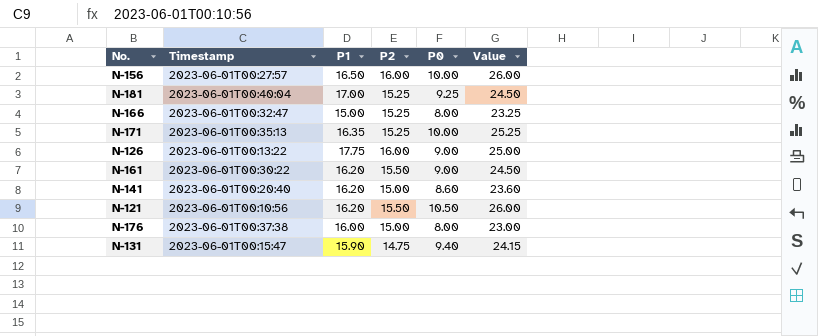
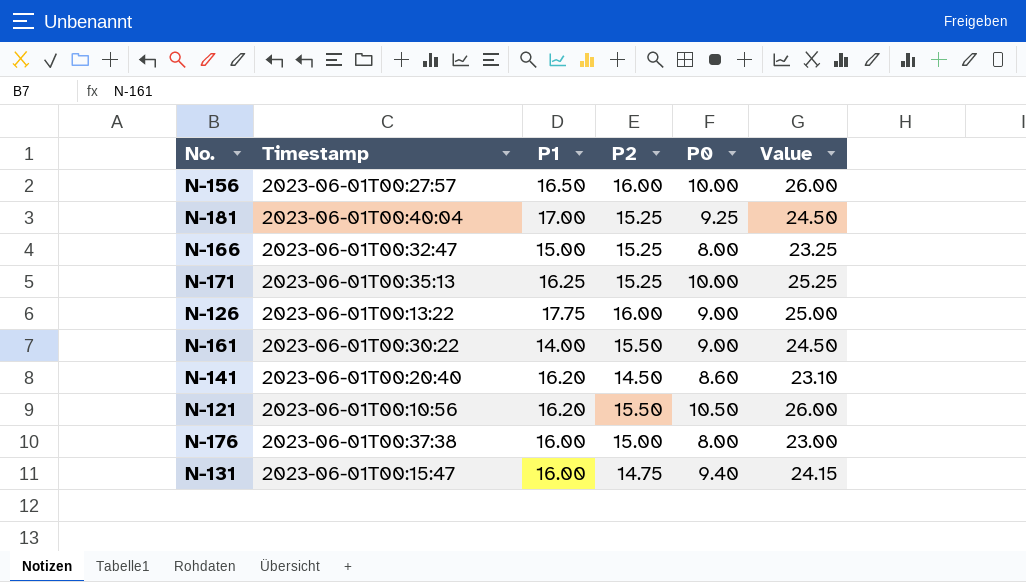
N-171 | P1: 16.35 -> 16.25
N-161 | P1: 16.20 -> 14.00
N-141 | P2: 15.00 -> 14.50
N-141 | Value: 23.60 -> 23.10
N-131 | P1: 15.90 -> 16.00

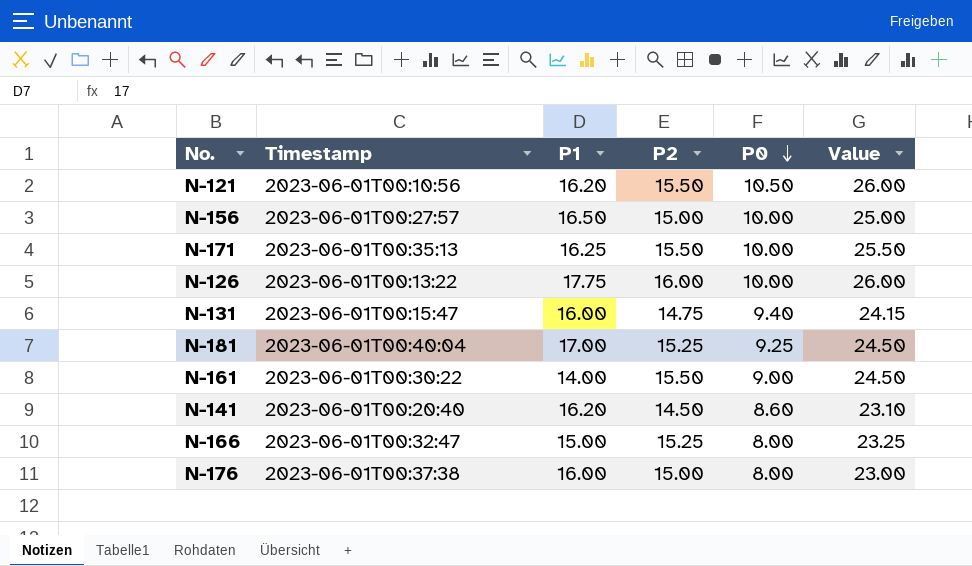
row order: none -> P0 descending
N-156 | P2: 16.00 -> 15.00
N-156 | Value: 26.00 -> 25.00
N-171 | P2: 15.25 -> 15.50
N-171 | Value: 25.25 -> 25.50
N-126 | P0: 9.00 -> 10.00
N-126 | Value: 25.00 -> 26.00

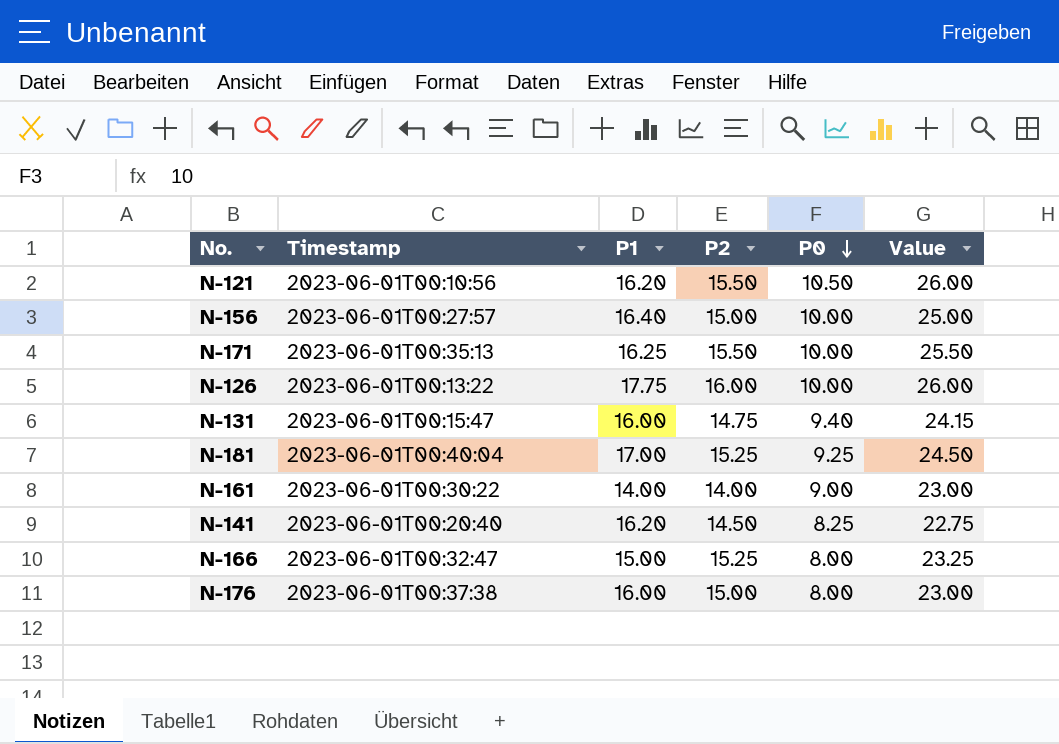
N-156 | P1: 16.50 -> 16.40
N-161 | P2: 15.50 -> 14.00
N-161 | Value: 24.50 -> 23.00
N-141 | P0: 8.60 -> 8.25
N-141 | Value: 23.10 -> 22.75

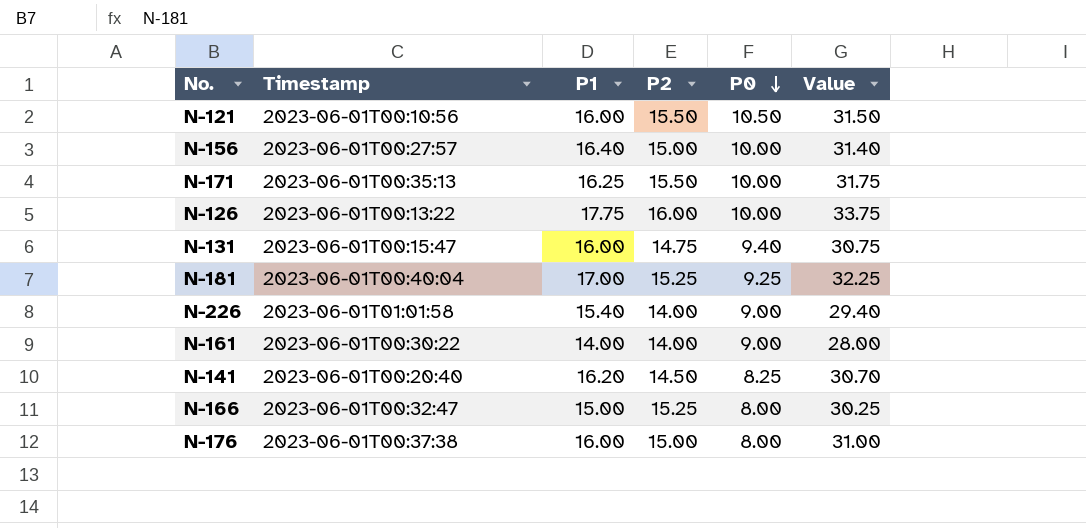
column Value | formula: [P2] + [P0] -> [P1] + [P2]
N-121 | P1: 16.20 -> 16.00
row N-226: none -> 2023-06-01T01:01:58 | 15.40 | 14.00 | 9.00 | 29.40

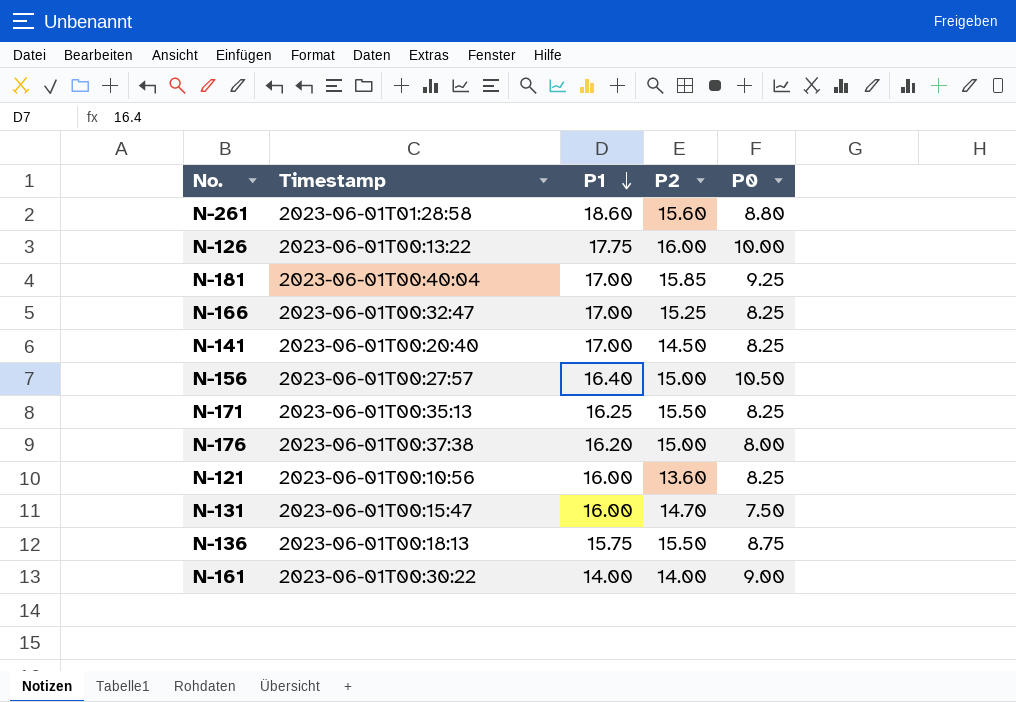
row order: P0 descending -> P1 descending
column Value | formula: [P1] + [P2] -> none
row N-226: 2023-06-01T01:01:58 | 15.40 | 14.00 | 9.00 | 29.40 -> none
row N-261: none -> 2023-06-01T01:28:58 | 18.60 | 15.60 | 8.80
N-181 | P2: 15.25 -> 15.85
N-166 | P1: 15.00 -> 17.00
N-166 | P0: 8.00 -> 8.25
N-141 | P1: 16.20 -> 17.00
N-156 | P0: 10.00 -> 10.50
N-171 | P0: 10.00 -> 8.25
N-176 | P1: 16.00 -> 16.20
N-121 | P2: 15.50 -> 13.60
N-121 | P0: 10.50 -> 8.25
N-131 | P2: 14.75 -> 14.70
N-131 | P0: 9.40 -> 7.50
row N-136: none -> 2023-06-01T00:18:13 | 15.75 | 15.50 | 8.75

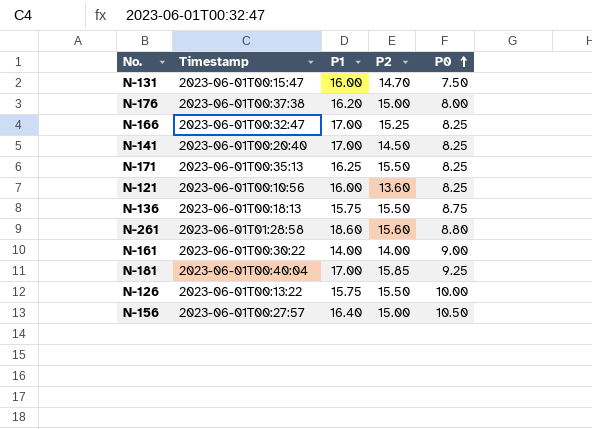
row order: P1 descending -> P0 ascending
N-126 | P1: 17.75 -> 15.75
N-126 | P2: 16.00 -> 15.50

